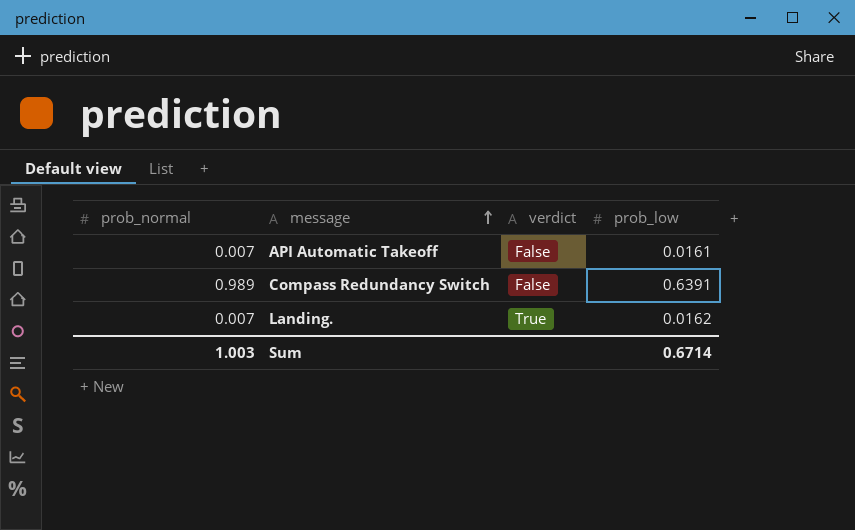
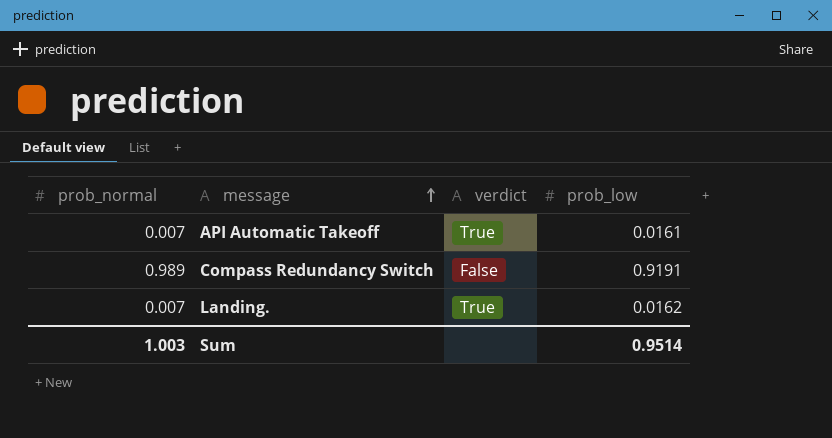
API Automatic Takeoff | verdict: False -> True
Compass Redundancy Switch | prob_low: 0.6391 -> 0.9191
Sum | prob_low: 0.6714 -> 0.9514

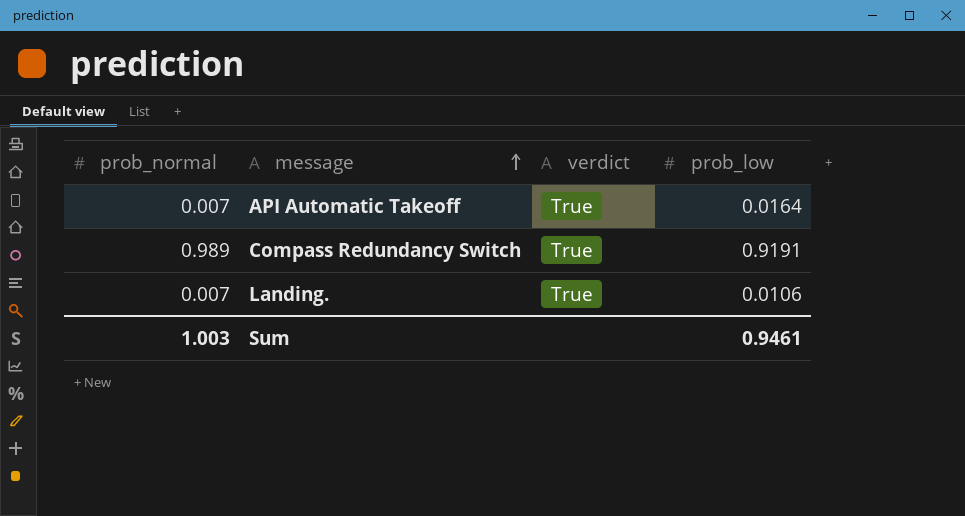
API Automatic Takeoff | prob_low: 0.0161 -> 0.0164
Compass Redundancy Switch | verdict: False -> True
Landing. | prob_low: 0.0162 -> 0.0106
Sum | prob_low: 0.9514 -> 0.9461

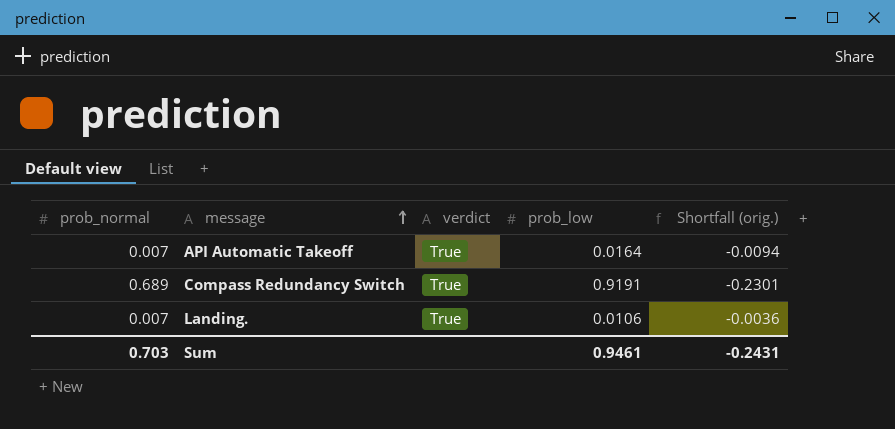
column Shortfall (orig.) | formula: none -> [prob_normal] - [prob_low]
Compass Redundancy Switch | prob_normal: 0.989 -> 0.689
Sum | prob_normal: 1.003 -> 0.703

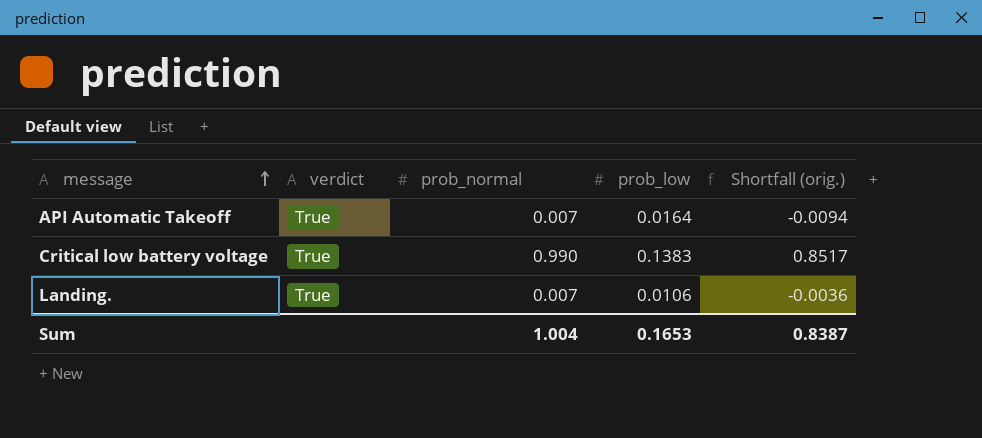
column prob_normal | position: 1 -> 3
row Compass Redundancy Switch: 0.689 | True | 0.9191 | -0.2301 -> none
row Critical low battery voltage: none -> True | 0.990 | 0.1383 | 0.8517
Sum | prob_normal: 0.703 -> 1.004
Sum | prob_low: 0.9461 -> 0.1653
Sum | Shortfall (orig.): -0.2431 -> 0.8387

